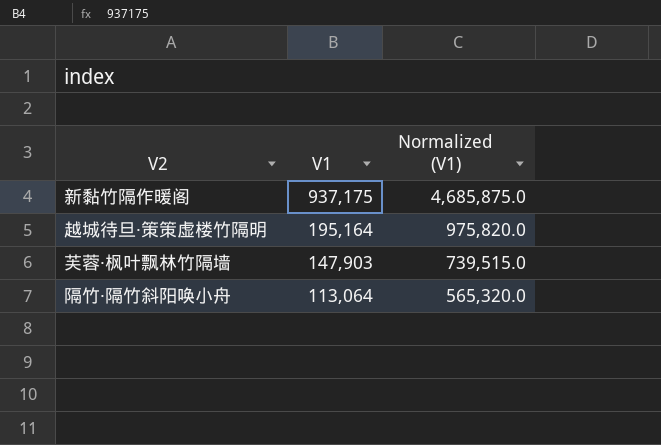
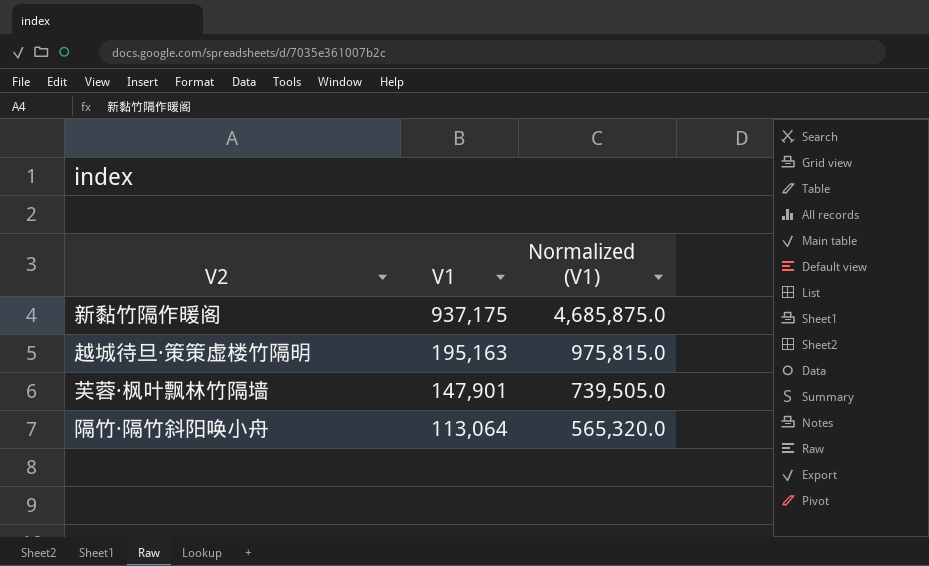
越城待旦·策策虚楼竹隔明 | V1: 195,164 -> 195,163
越城待旦·策策虚楼竹隔明 | Normalized (V1): 975,820.0 -> 975,815.0
芙蓉·枫叶飘林竹隔墙 | V1: 147,903 -> 147,901
芙蓉·枫叶飘林竹隔墙 | Normalized (V1): 739,515.0 -> 739,505.0

